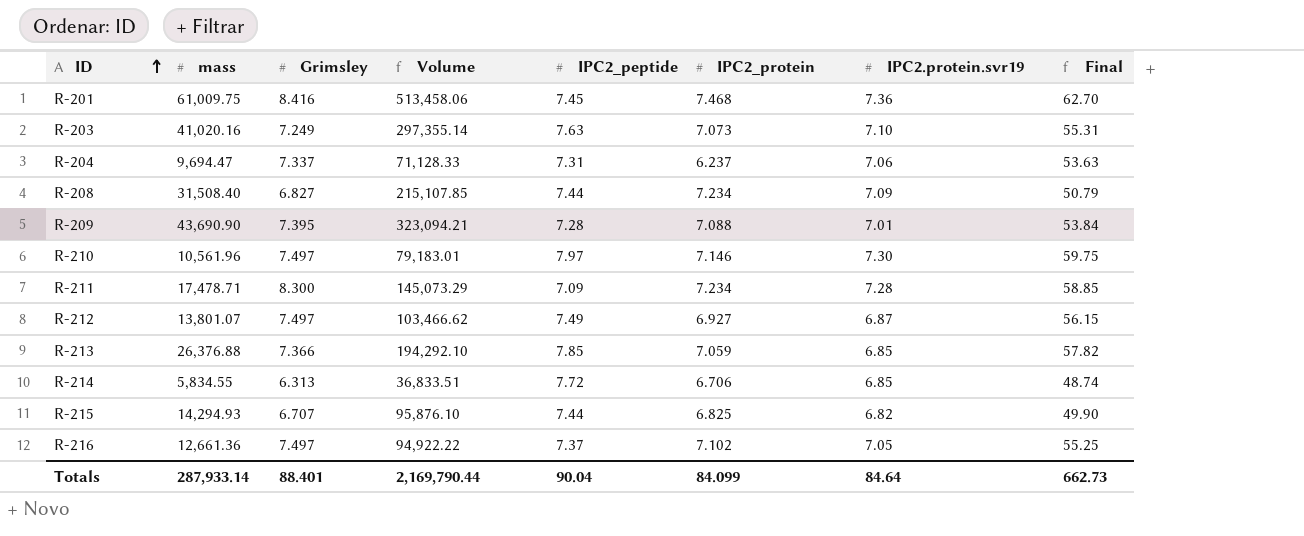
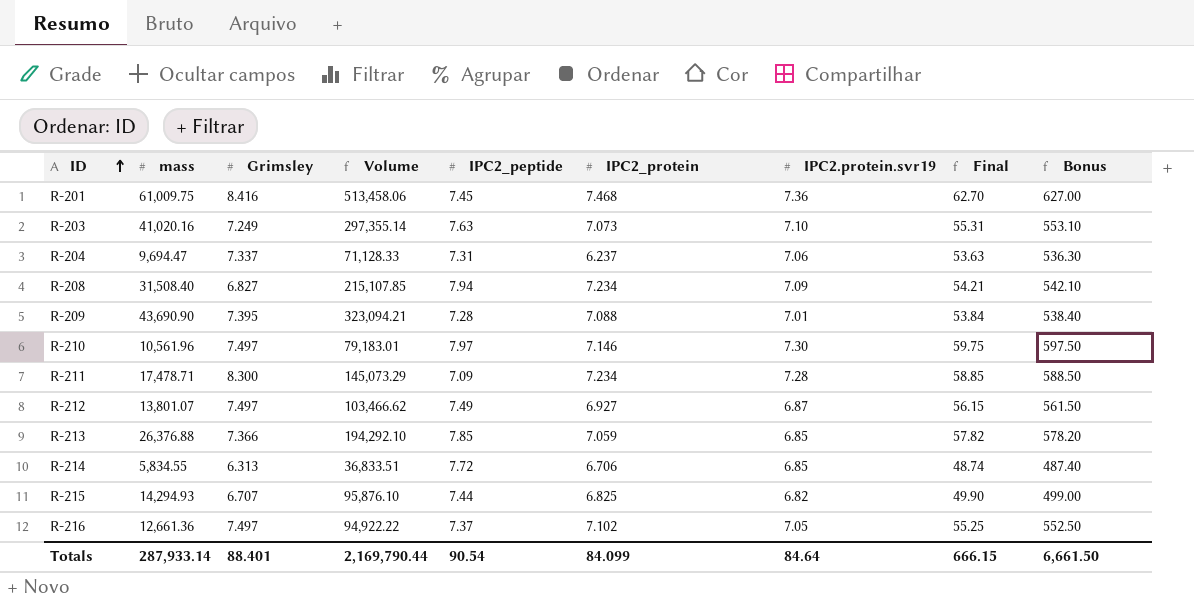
column Bonus | formula: none -> [Final] * 10
R-208 | IPC2_peptide: 7.44 -> 7.94
R-208 | Final: 50.79 -> 54.21
Totals | IPC2_peptide: 90.04 -> 90.54
Totals | Final: 662.73 -> 666.15

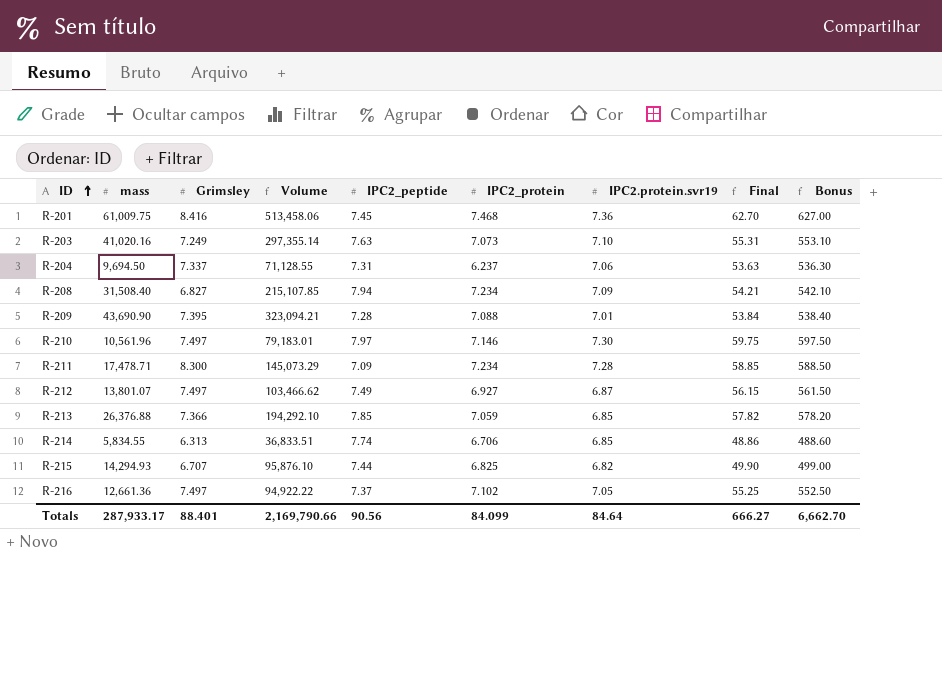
R-204 | mass: 9,694.47 -> 9,694.50
R-204 | Volume: 71,128.33 -> 71,128.55
R-214 | IPC2_peptide: 7.72 -> 7.74
R-214 | Final: 48.74 -> 48.86
R-214 | Bonus: 487.40 -> 488.60
Totals | mass: 287,933.14 -> 287,933.17
Totals | Volume: 2,169,790.44 -> 2,169,790.66
Totals | IPC2_peptide: 90.54 -> 90.56
Totals | Final: 666.15 -> 666.27
Totals | Bonus: 6,661.50 -> 6,662.70

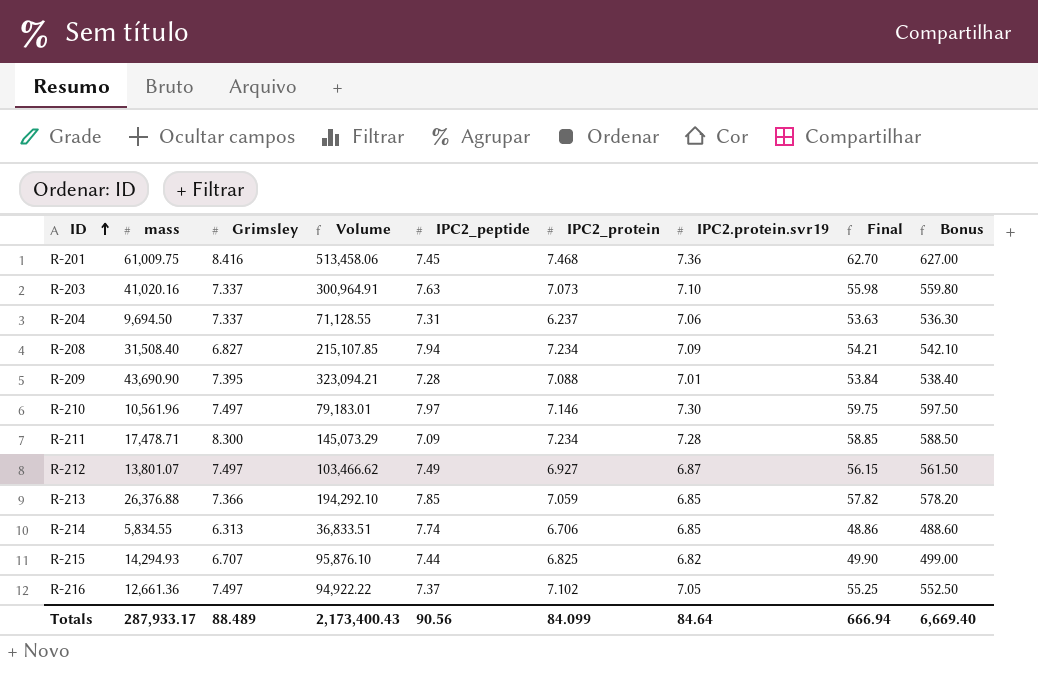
R-203 | Grimsley: 7.249 -> 7.337
R-203 | Volume: 297,355.14 -> 300,964.91
R-203 | Final: 55.31 -> 55.98
R-203 | Bonus: 553.10 -> 559.80
Totals | Grimsley: 88.401 -> 88.489
Totals | Volume: 2,169,790.66 -> 2,173,400.43
Totals | Final: 666.27 -> 666.94
Totals | Bonus: 6,662.70 -> 6,669.40

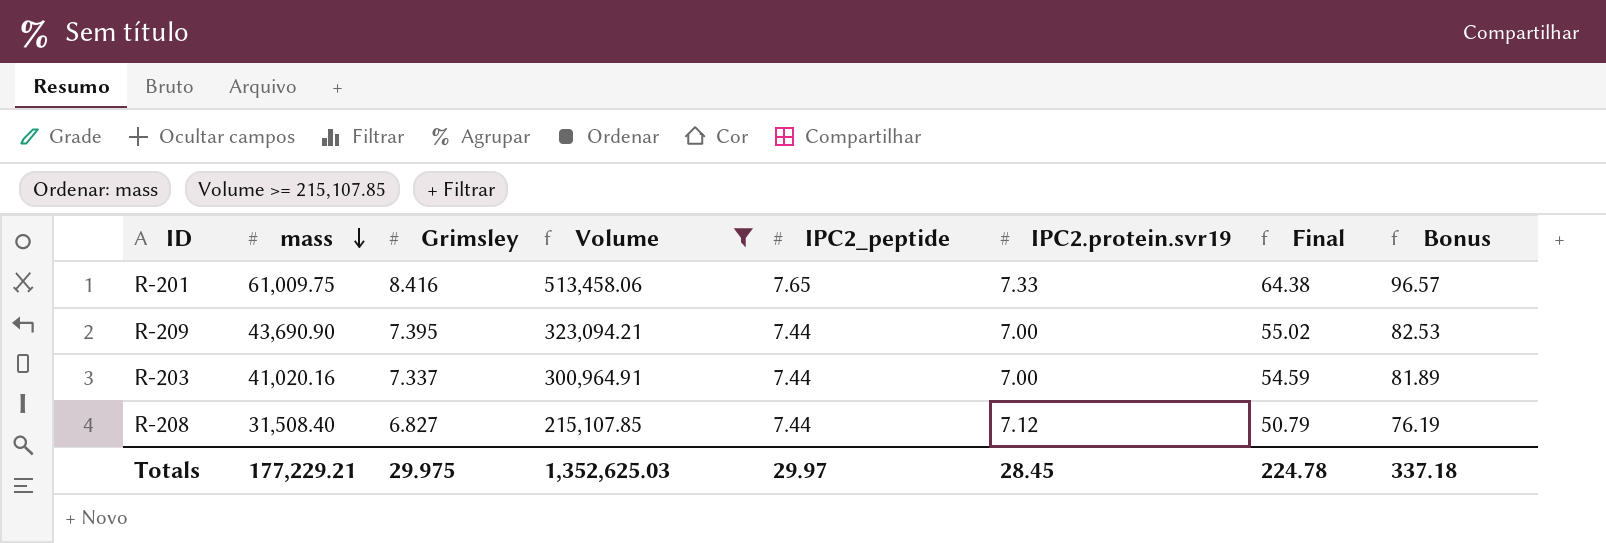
filter: none -> Volume >= 215,107.85
row order: ID ascending -> mass descending
column IPC2_protein | position: 6 -> none
column Bonus | formula: [Final] * 10 -> [Final] * 1.5
R-201 | IPC2_peptide: 7.45 -> 7.65
R-201 | IPC2.protein.svr19: 7.36 -> 7.33
R-201 | Final: 62.70 -> 64.38
R-209 | IPC2_peptide: 7.28 -> 7.44
R-209 | IPC2.protein.svr19: 7.01 -> 7.00
R-209 | Final: 53.84 -> 55.02
R-203 | IPC2_peptide: 7.63 -> 7.44
R-203 | IPC2.protein.svr19: 7.10 -> 7.00
R-203 | Final: 55.98 -> 54.59
R-208 | IPC2_peptide: 7.94 -> 7.44
R-208 | IPC2.protein.svr19: 7.09 -> 7.12
R-208 | Final: 54.21 -> 50.79
Totals | mass: 287,933.17 -> 177,229.21
Totals | Grimsley: 88.489 -> 29.975
Totals | Volume: 2,173,400.43 -> 1,352,625.03
Totals | IPC2_peptide: 90.56 -> 29.97
Totals | IPC2.protein.svr19: 84.64 -> 28.45
Totals | Final: 666.94 -> 224.78
Totals | Bonus: 6,669.40 -> 337.18

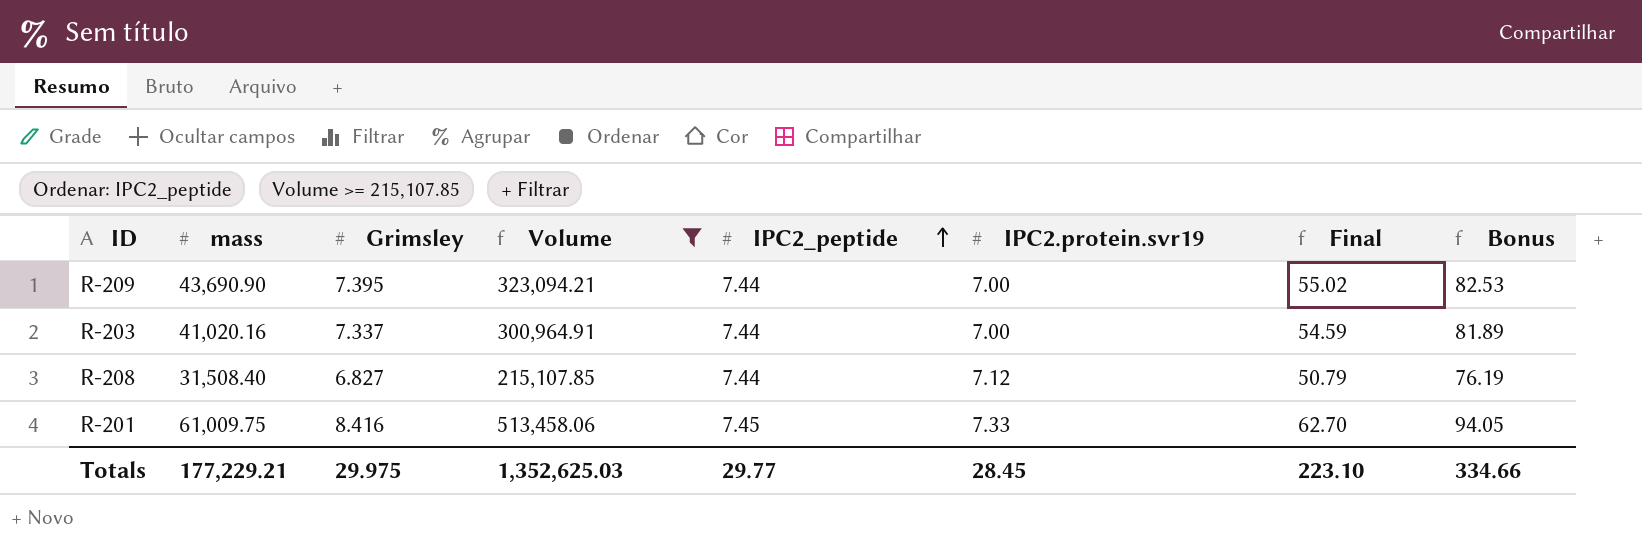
row order: mass descending -> IPC2_peptide ascending
R-201 | IPC2_peptide: 7.65 -> 7.45
R-201 | Final: 64.38 -> 62.70
R-201 | Bonus: 96.57 -> 94.05
Totals | IPC2_peptide: 29.97 -> 29.77
Totals | Final: 224.78 -> 223.10
Totals | Bonus: 337.18 -> 334.66

